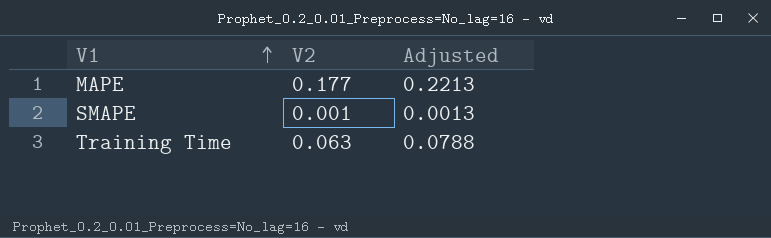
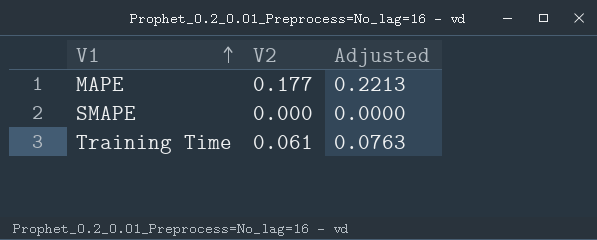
SMAPE | V2: 0.001 -> 0.000
SMAPE | Adjusted: 0.0013 -> 0.0000
Training Time | V2: 0.063 -> 0.061
Training Time | Adjusted: 0.0788 -> 0.0763

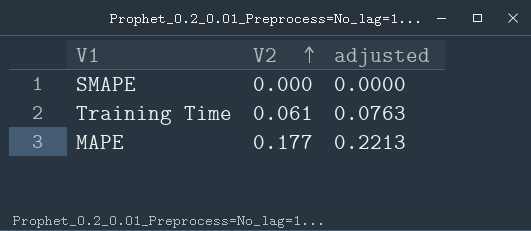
row order: V1 ascending -> V2 ascending
column name: Adjusted -> adjusted

